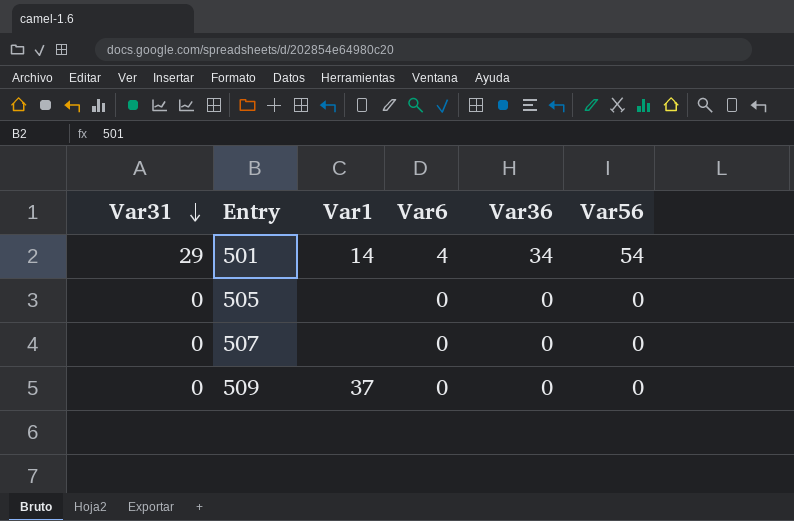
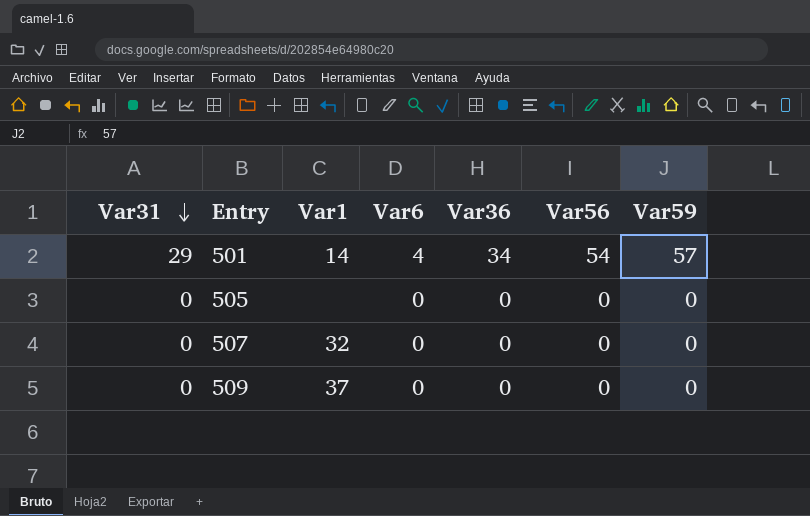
column Var59 | position: none -> 7
507 | Var1: none -> 32

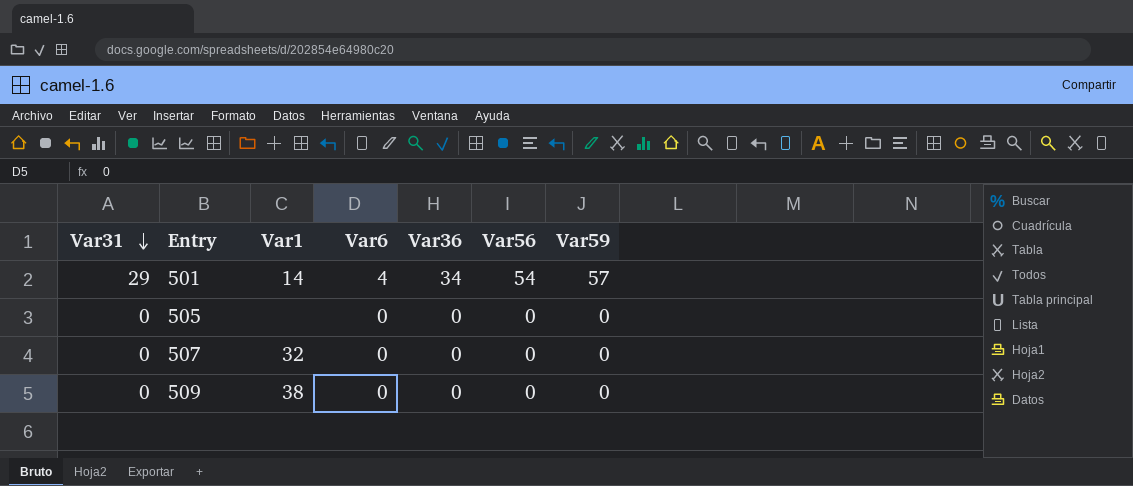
509 | Var1: 37 -> 38

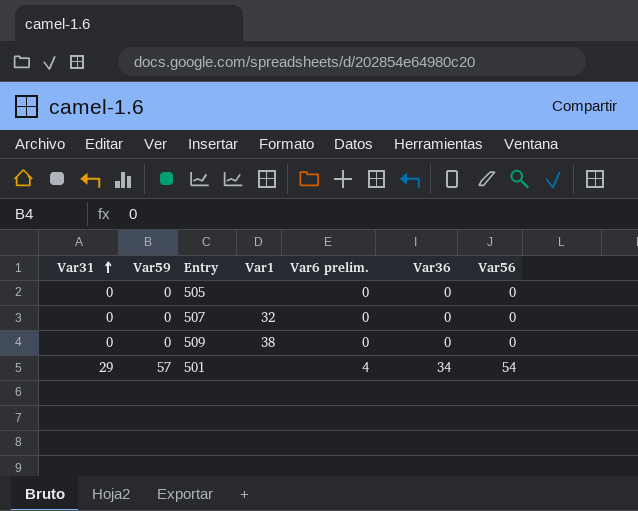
row order: Var31 descending -> Var31 ascending
column Var59 | position: 7 -> 2
column name: Var6 -> Var6 prelim.
501 | Var1: 14 -> none

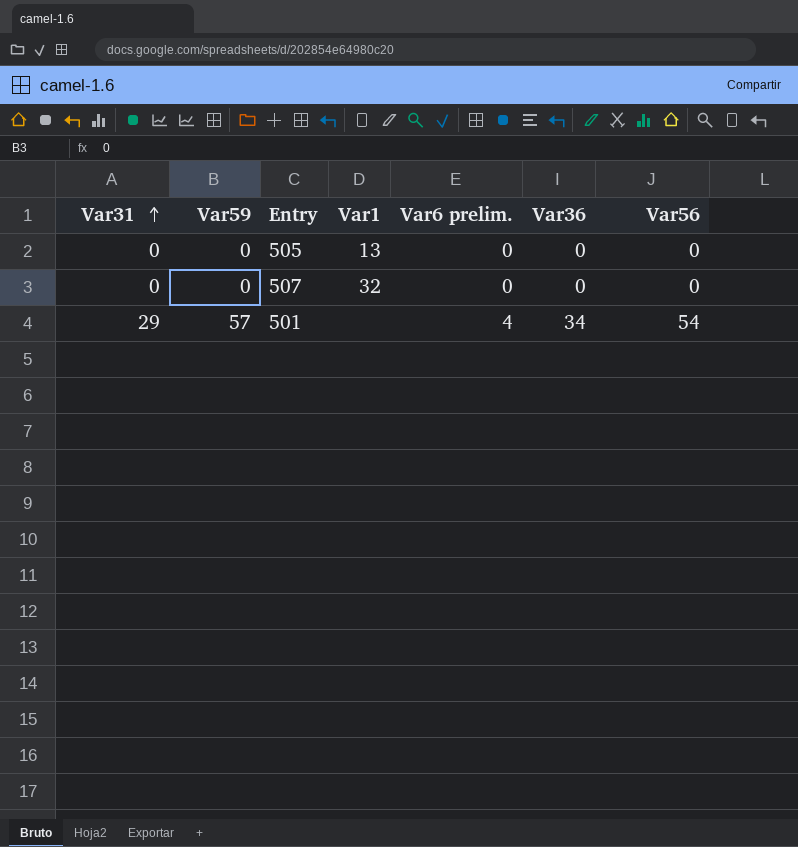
row 509: 0 | 0 | 38 | 0 | 0 | 0 -> none
505 | Var1: none -> 13

